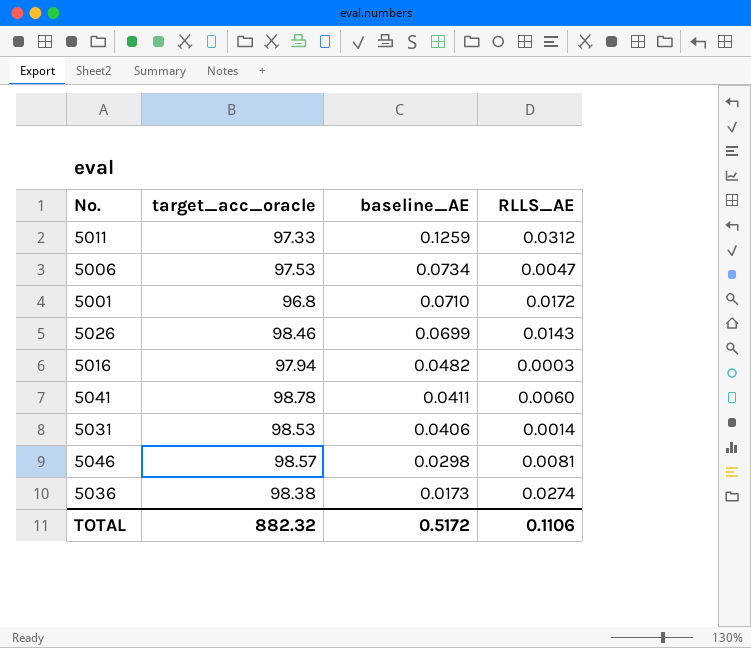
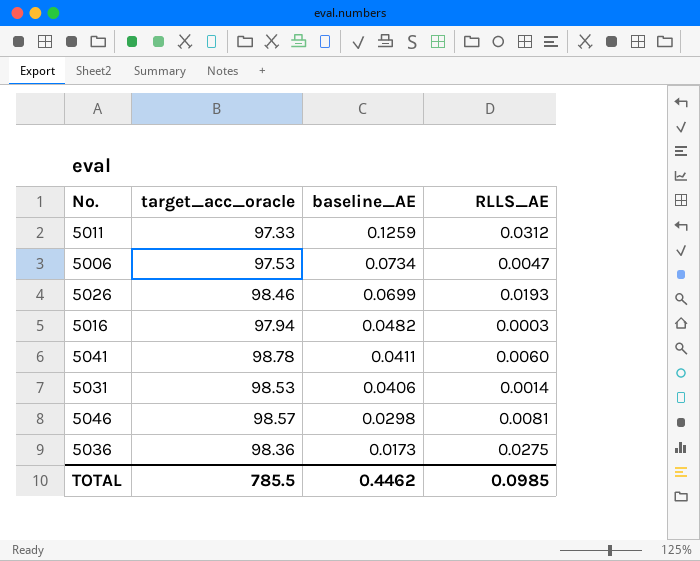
row 5001: 96.8 | 0.0710 | 0.0172 -> none
5026 | RLLS_AE: 0.0143 -> 0.0193
5036 | target_acc_oracle: 98.38 -> 98.36
5036 | RLLS_AE: 0.0274 -> 0.0275
TOTAL | target_acc_oracle: 882.32 -> 785.5
TOTAL | baseline_AE: 0.5172 -> 0.4462
TOTAL | RLLS_AE: 0.1106 -> 0.0985

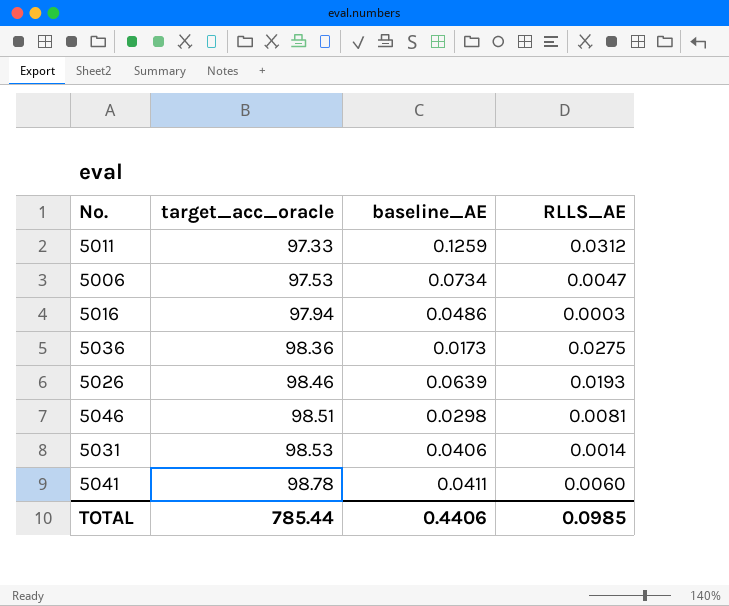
row order: baseline_AE descending -> target_acc_oracle ascending
5016 | baseline_AE: 0.0482 -> 0.0486
5026 | baseline_AE: 0.0699 -> 0.0639
5046 | target_acc_oracle: 98.57 -> 98.51
TOTAL | target_acc_oracle: 785.5 -> 785.44
TOTAL | baseline_AE: 0.4462 -> 0.4406

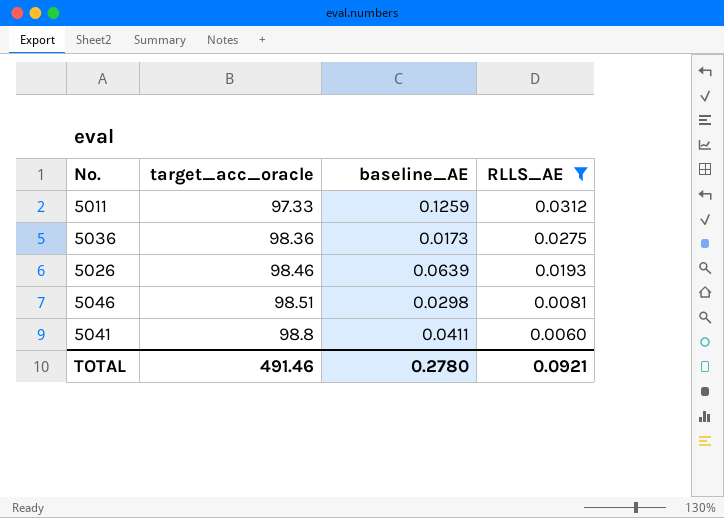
filter: none -> RLLS_AE >= 0.0060
5041 | target_acc_oracle: 98.78 -> 98.8
TOTAL | target_acc_oracle: 785.44 -> 491.46
TOTAL | baseline_AE: 0.4406 -> 0.2780
TOTAL | RLLS_AE: 0.0985 -> 0.0921

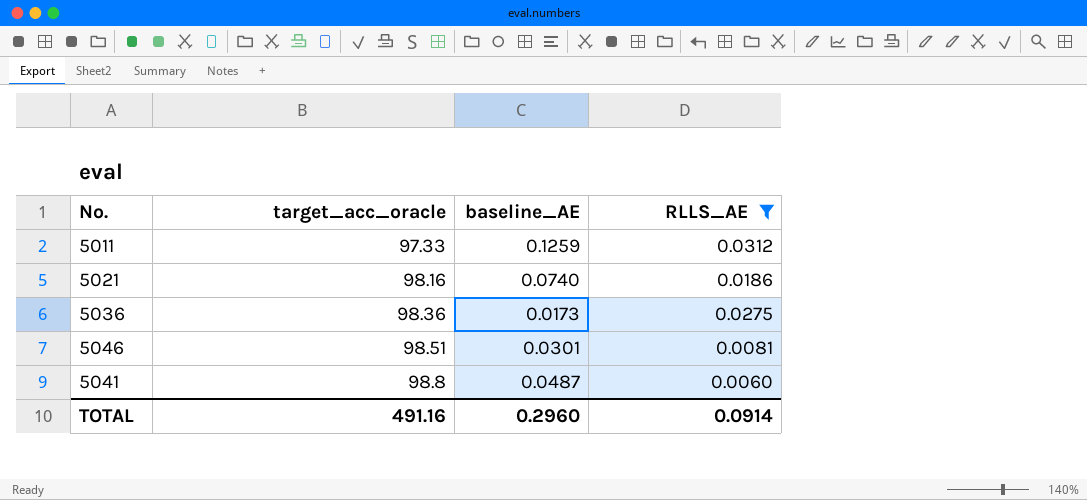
row 5026: 98.46 | 0.0639 | 0.0193 -> none
row 5021: none -> 98.16 | 0.0740 | 0.0186
5046 | baseline_AE: 0.0298 -> 0.0301
5041 | baseline_AE: 0.0411 -> 0.0487
TOTAL | target_acc_oracle: 491.46 -> 491.16
TOTAL | baseline_AE: 0.2780 -> 0.2960
TOTAL | RLLS_AE: 0.0921 -> 0.0914

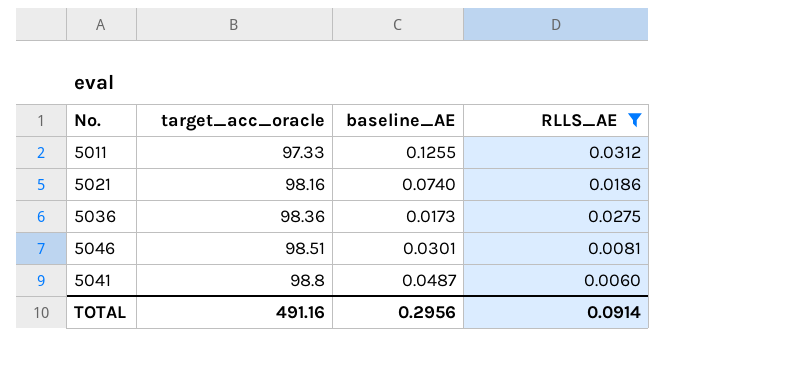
5011 | baseline_AE: 0.1259 -> 0.1255
TOTAL | baseline_AE: 0.2960 -> 0.2956

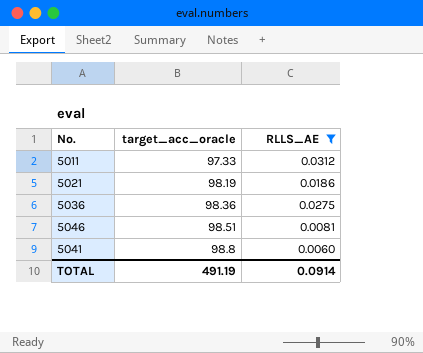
column baseline_AE | position: 3 -> none
5021 | target_acc_oracle: 98.16 -> 98.19
TOTAL | target_acc_oracle: 491.16 -> 491.19

